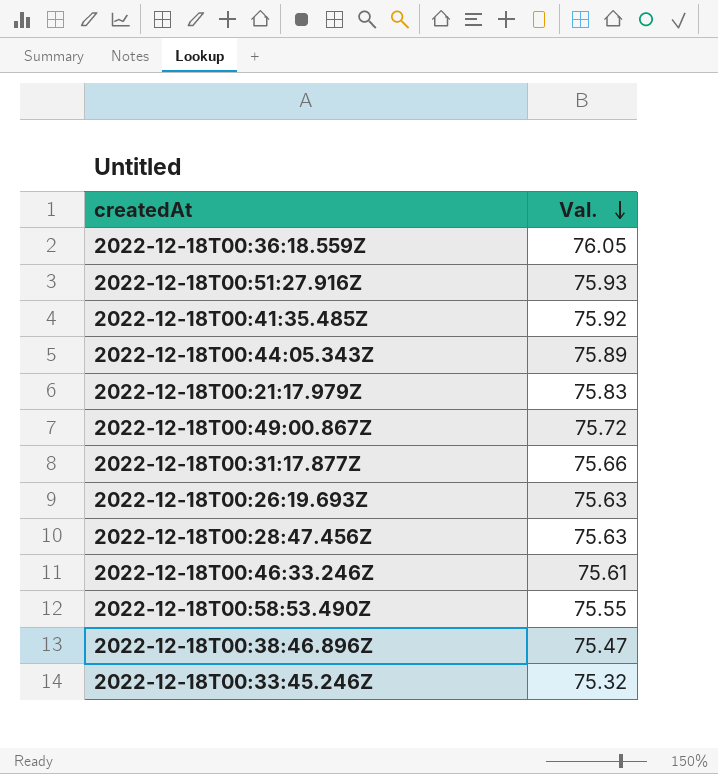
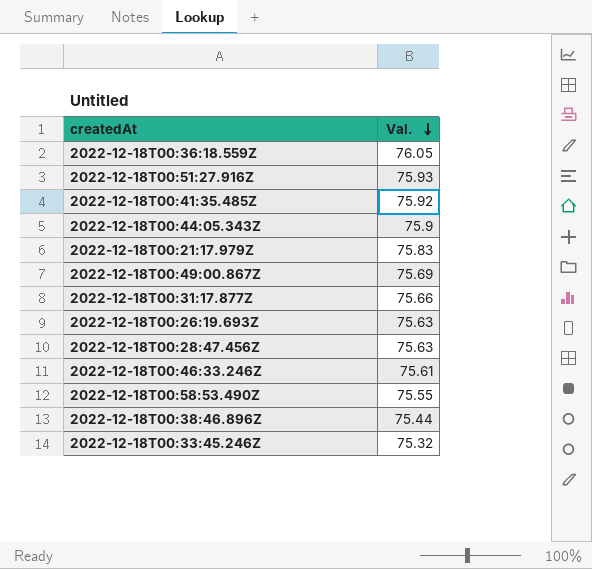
2022-12-18T00:44:05.343Z | Val.: 75.89 -> 75.9
2022-12-18T00:49:00.867Z | Val.: 75.72 -> 75.69
2022-12-18T00:38:46.896Z | Val.: 75.47 -> 75.44

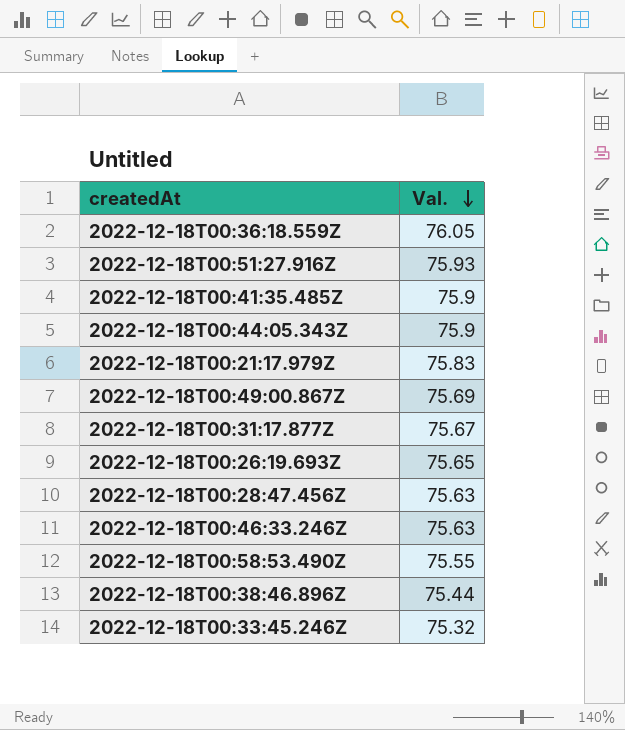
2022-12-18T00:41:35.485Z | Val.: 75.92 -> 75.9
2022-12-18T00:31:17.877Z | Val.: 75.66 -> 75.67
2022-12-18T00:26:19.693Z | Val.: 75.63 -> 75.65
2022-12-18T00:46:33.246Z | Val.: 75.61 -> 75.63

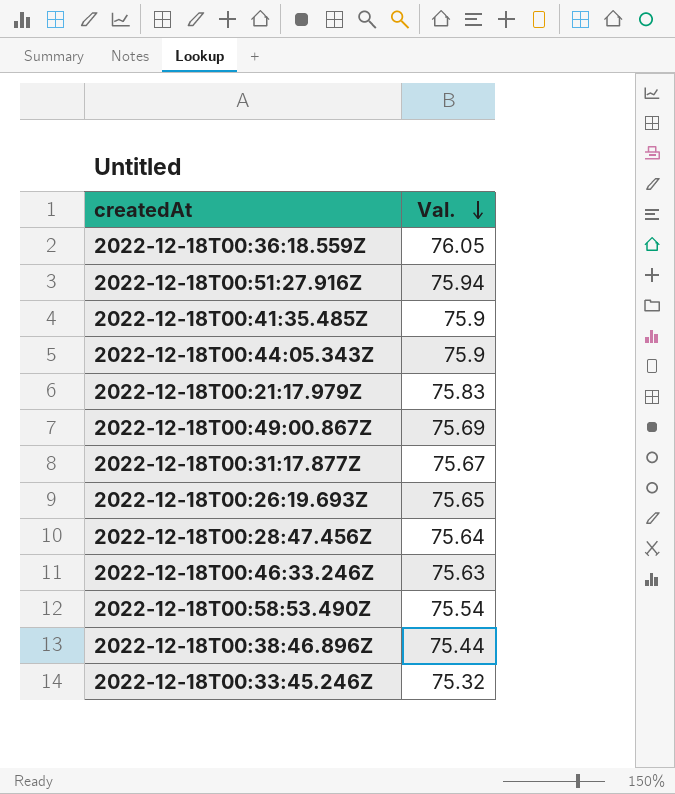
2022-12-18T00:51:27.916Z | Val.: 75.93 -> 75.94
2022-12-18T00:28:47.456Z | Val.: 75.63 -> 75.64
2022-12-18T00:58:53.490Z | Val.: 75.55 -> 75.54

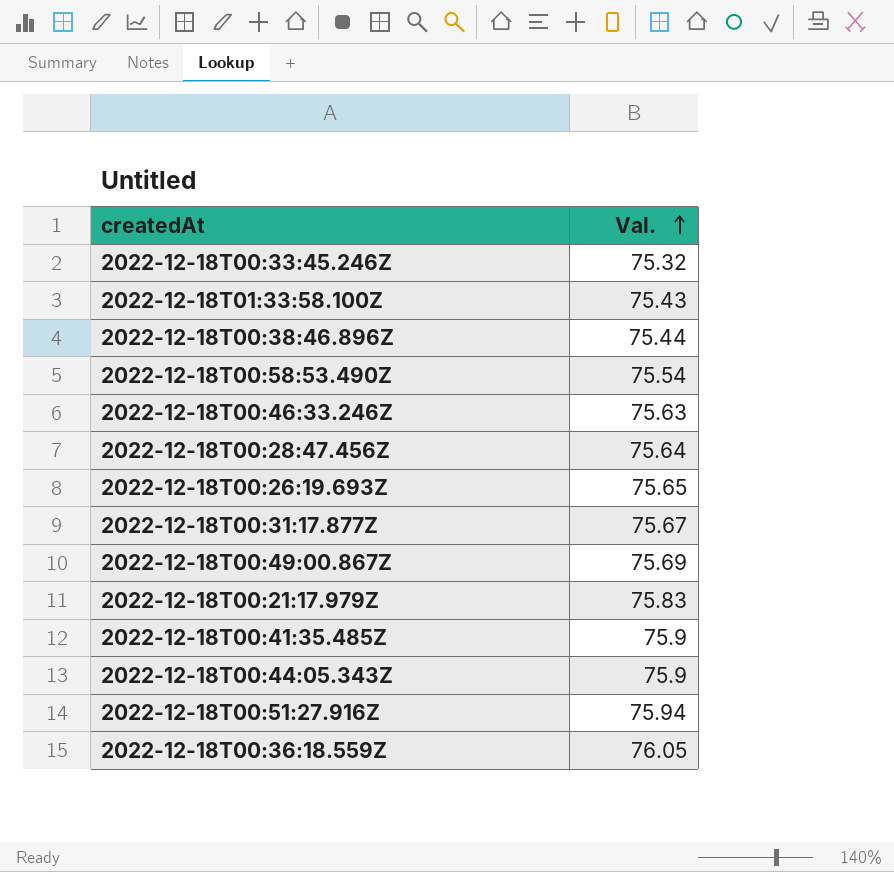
row order: Val. descending -> Val. ascending
row 2022-12-18T01:33:58.100Z: none -> 75.43

